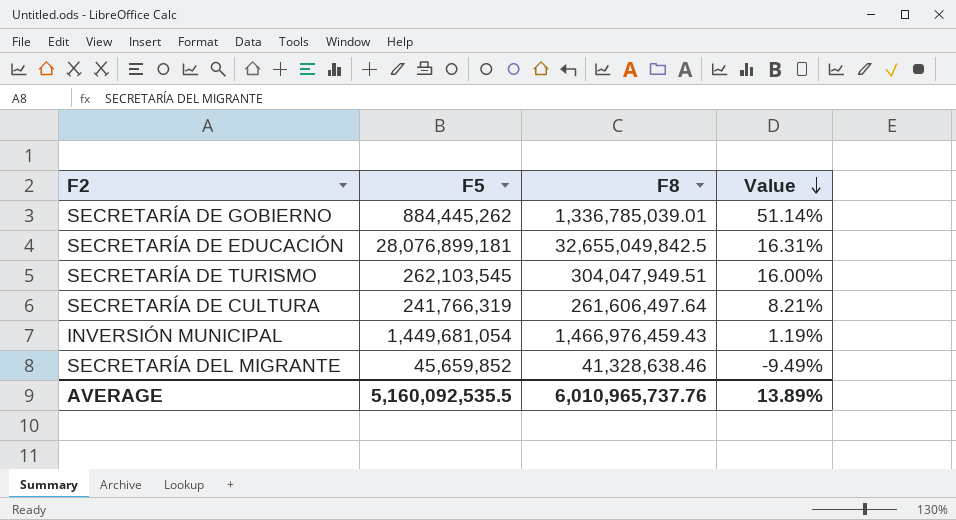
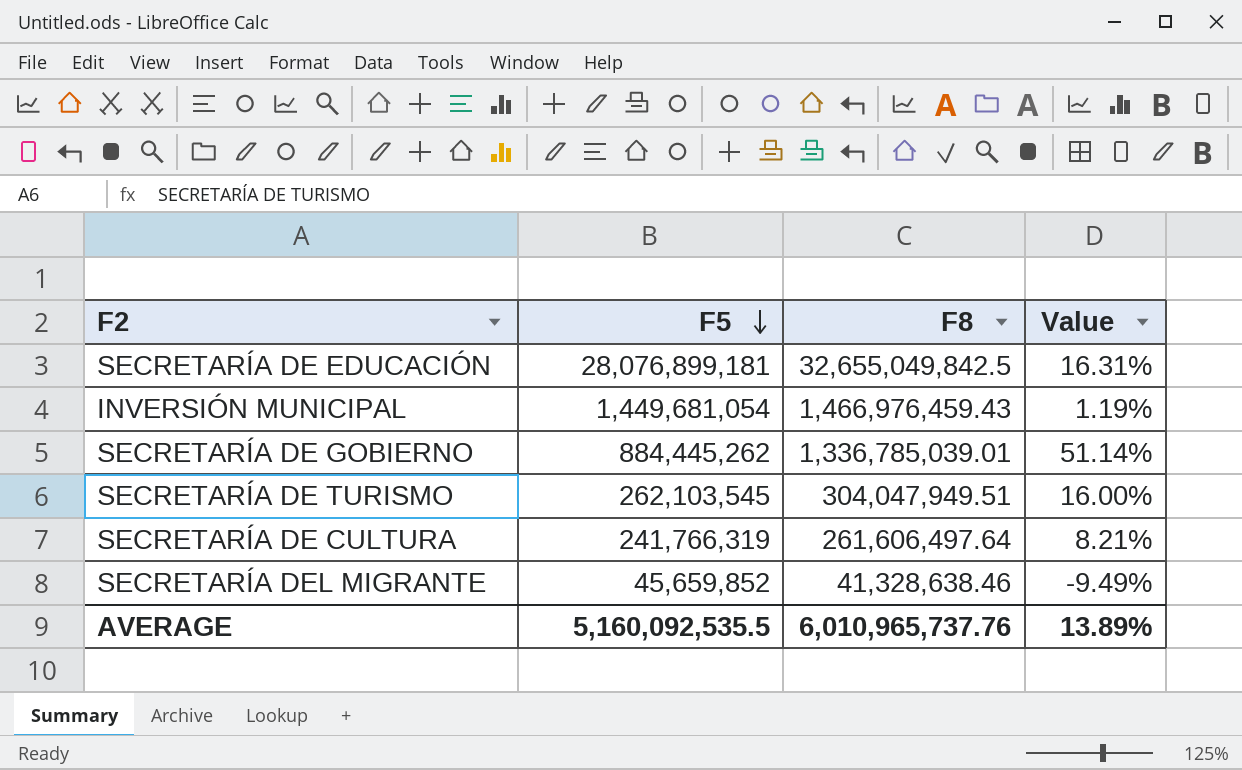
row order: Value descending -> F5 descending

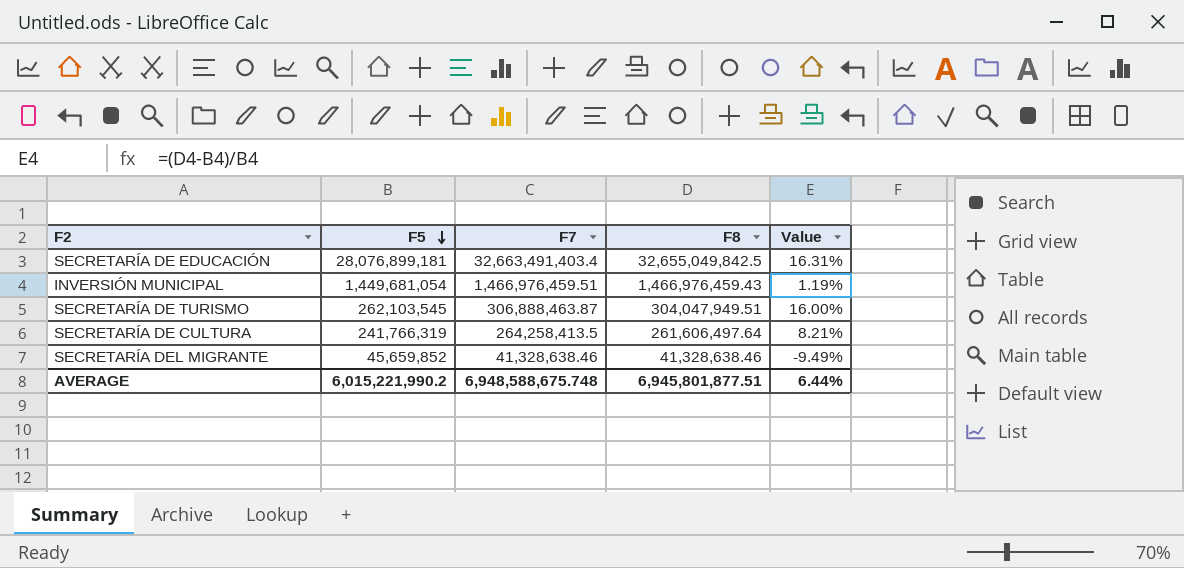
column F7 | position: none -> 3
row SECRETARÍA DE GOBIERNO: 884,445,262 | 1,336,785,039.01 | 51.14% -> none
AVERAGE | F5: 5,160,092,535.5 -> 6,015,221,990.2
AVERAGE | F8: 6,010,965,737.76 -> 6,945,801,877.51
AVERAGE | Value: 13.89% -> 6.44%

